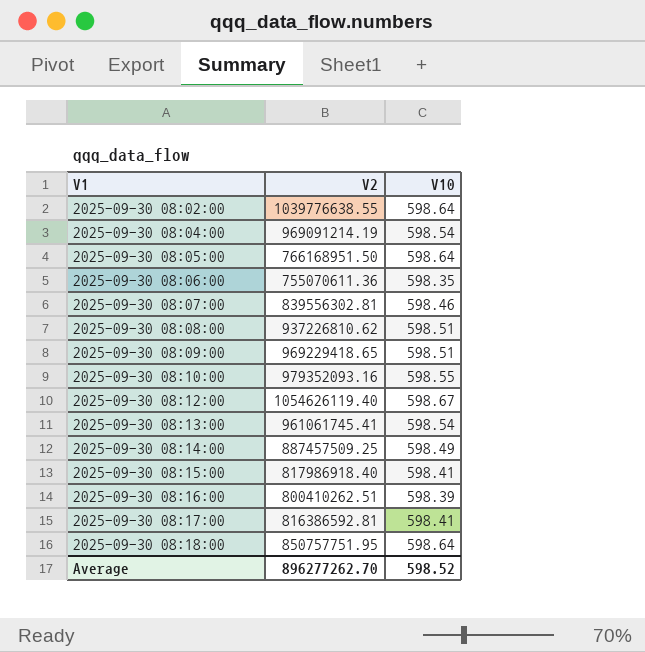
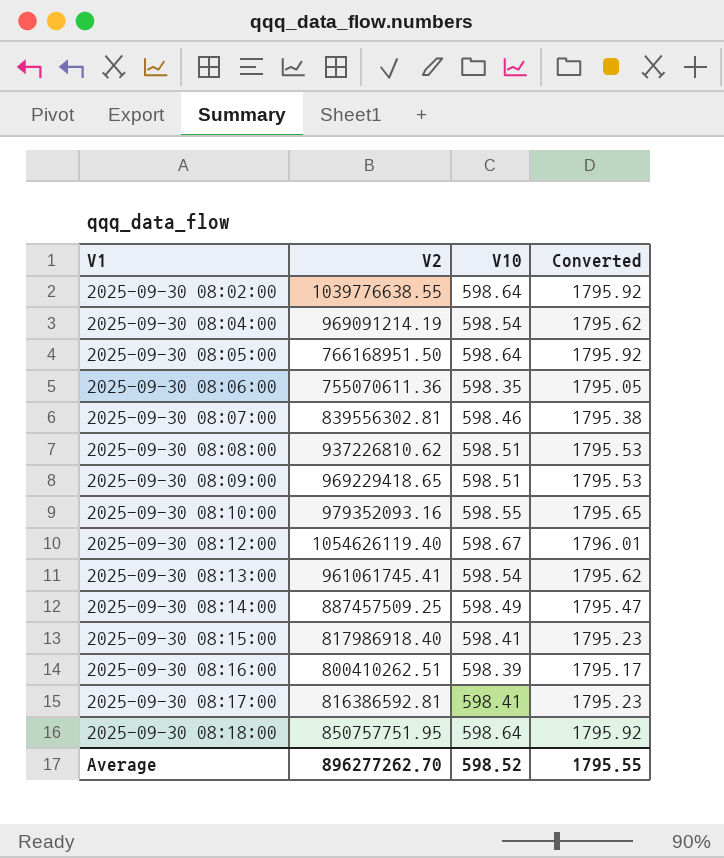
column Converted | formula: none -> [V10] * 3

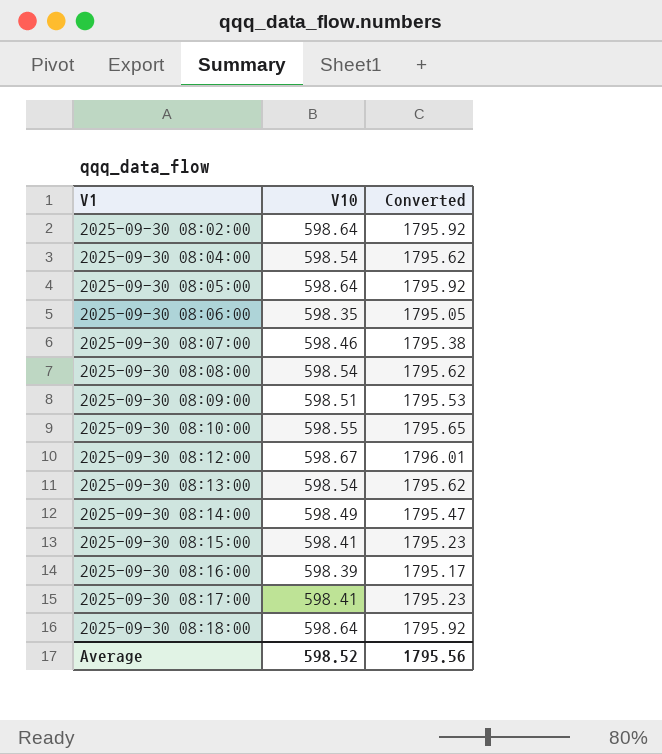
column V2 | position: 2 -> none
2025-09-30 08:08:00 | V10: 598.51 -> 598.54
2025-09-30 08:08:00 | Converted: 1795.53 -> 1795.62
Average | Converted: 1795.55 -> 1795.56

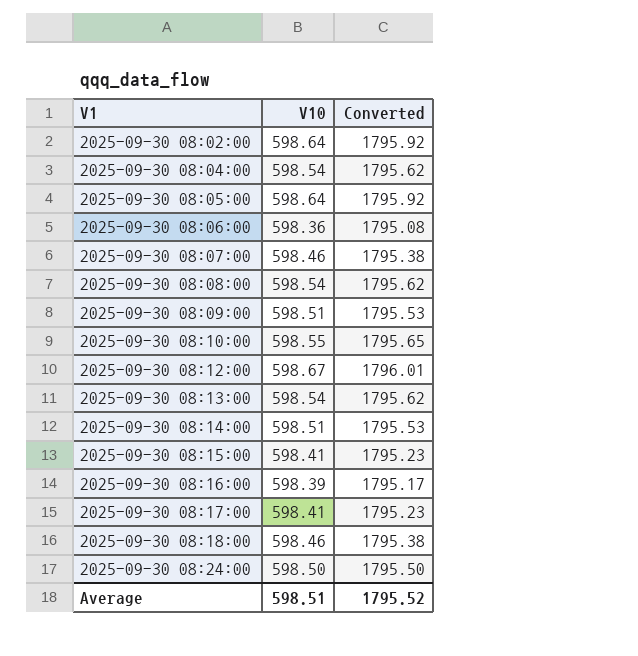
2025-09-30 08:06:00 | V10: 598.35 -> 598.36
2025-09-30 08:06:00 | Converted: 1795.05 -> 1795.08
2025-09-30 08:14:00 | V10: 598.49 -> 598.51
2025-09-30 08:14:00 | Converted: 1795.47 -> 1795.53
2025-09-30 08:18:00 | V10: 598.64 -> 598.46
2025-09-30 08:18:00 | Converted: 1795.92 -> 1795.38
row 2025-09-30 08:24:00: none -> 598.50 | 1795.50
Average | V10: 598.52 -> 598.51
Average | Converted: 1795.56 -> 1795.52

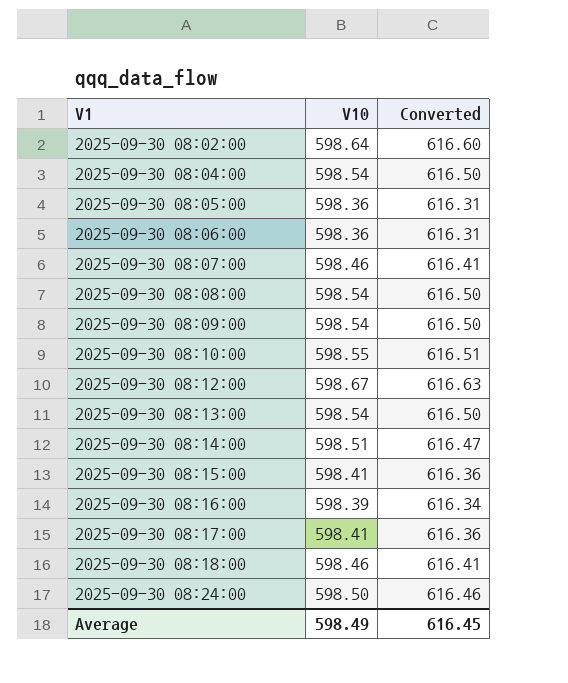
column Converted | formula: [V10] * 3 -> [V10] * 1.03
2025-09-30 08:05:00 | V10: 598.64 -> 598.36
2025-09-30 08:09:00 | V10: 598.51 -> 598.54
Average | V10: 598.51 -> 598.49
Average | Converted: 1795.52 -> 616.45

